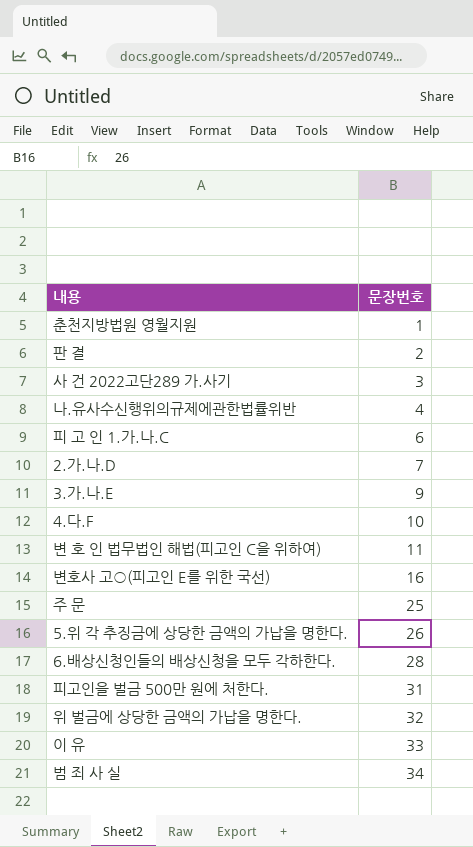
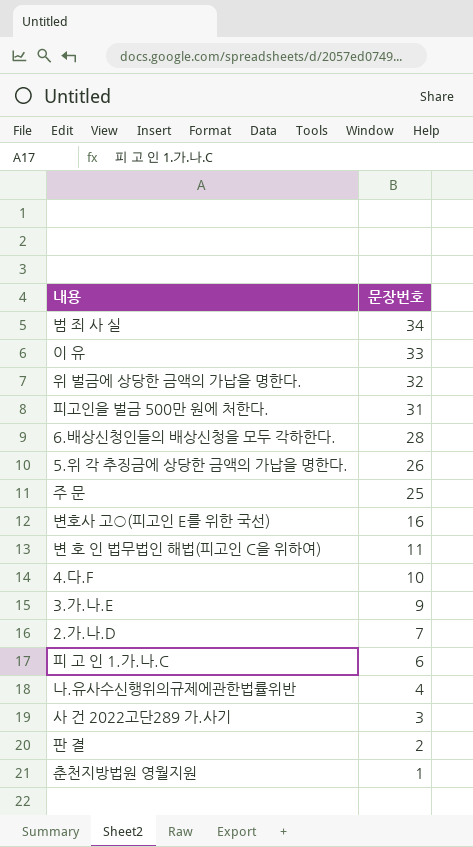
row order: 문장번호 ascending -> 문장번호 descending

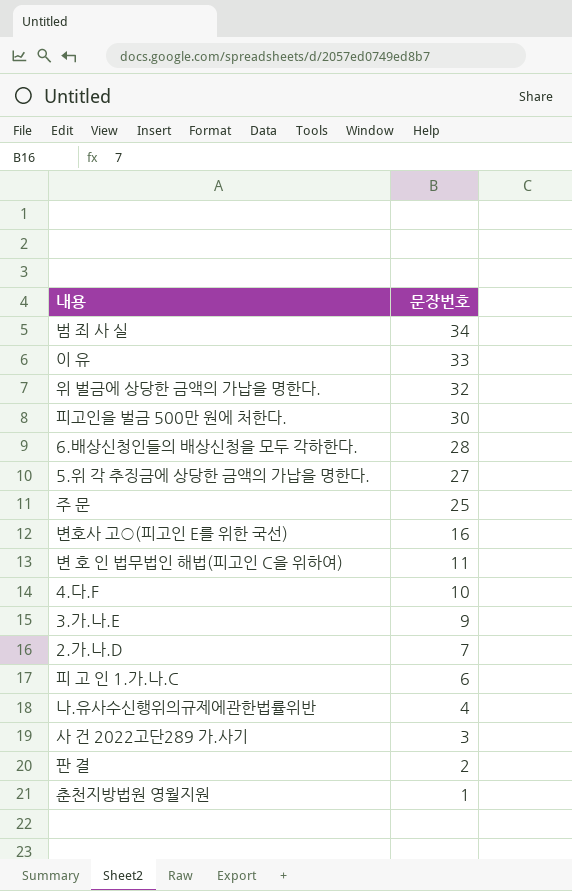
피고인을 벌금 500만 원에 처한다. | 문장번호: 31 -> 30
5.위 각 추징금에 상당한 금액의 가납을 명한다. | 문장번호: 26 -> 27

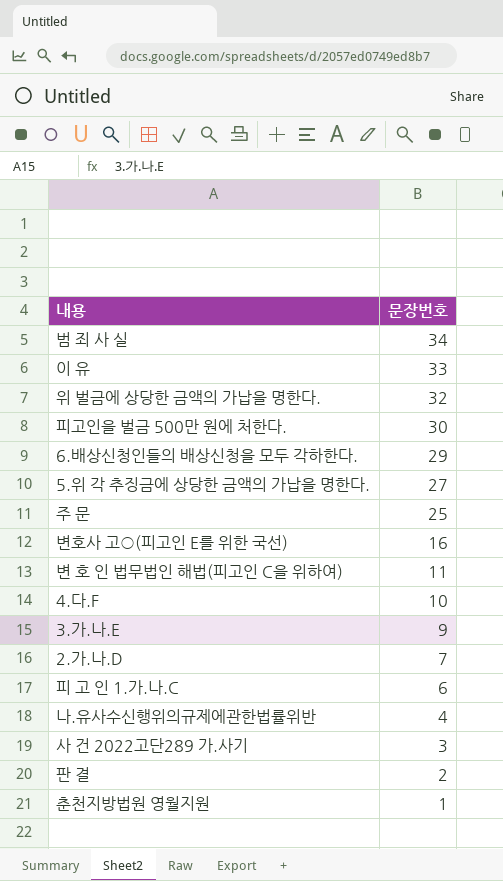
6.배상신청인들의 배상신청을 모두 각하한다. | 문장번호: 28 -> 29

